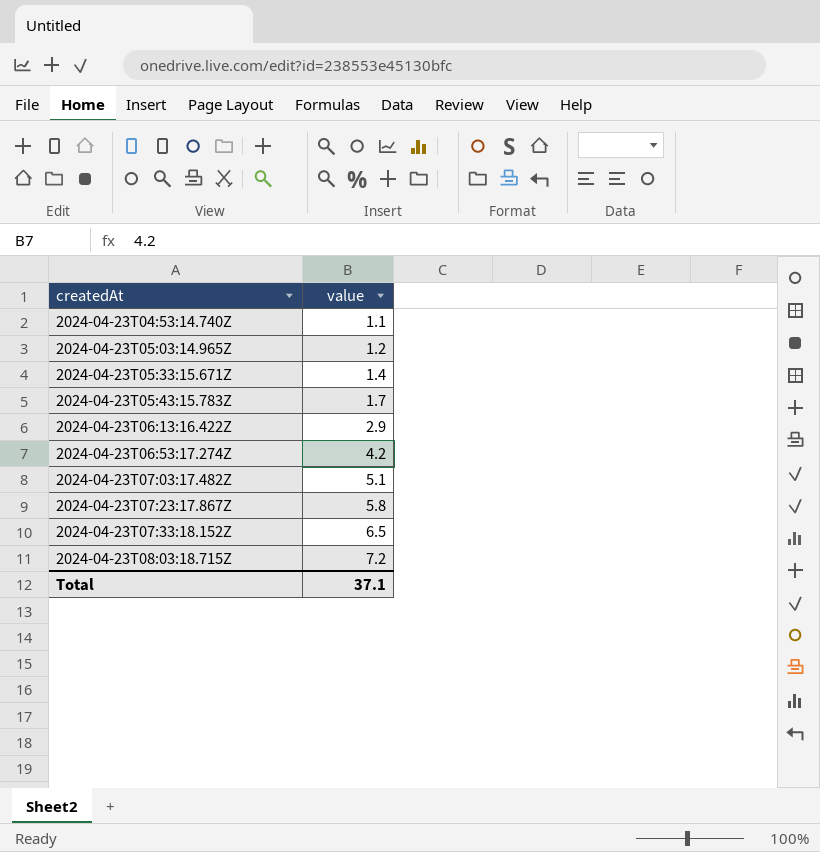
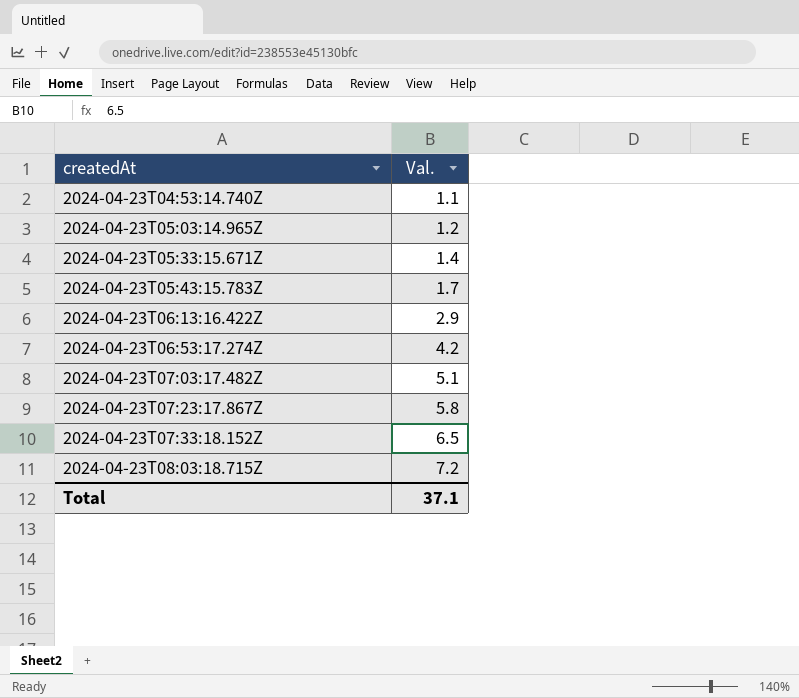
column name: value -> Val.

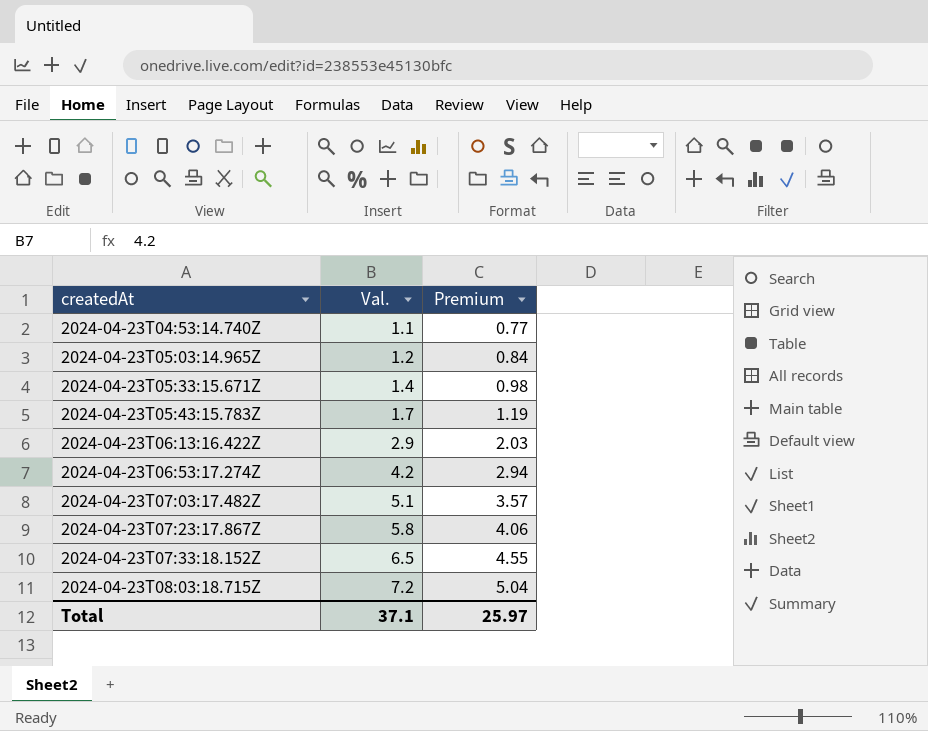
column Premium | formula: none -> [Val.] * 0.7

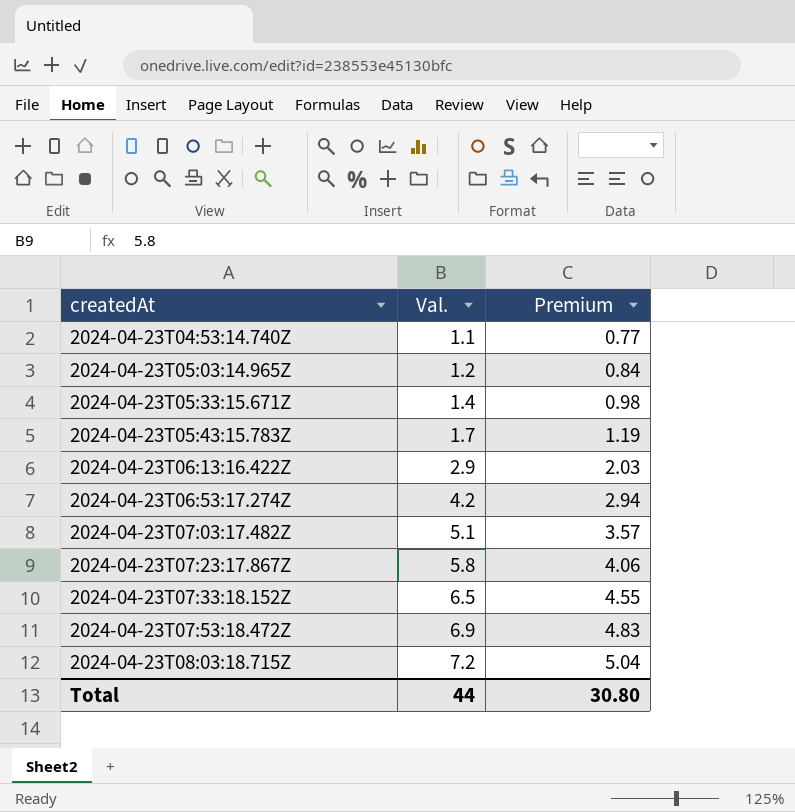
row 2024-04-23T07:53:18.472Z: none -> 6.9 | 4.83
Total | Val.: 37.1 -> 44
Total | Premium: 25.97 -> 30.80

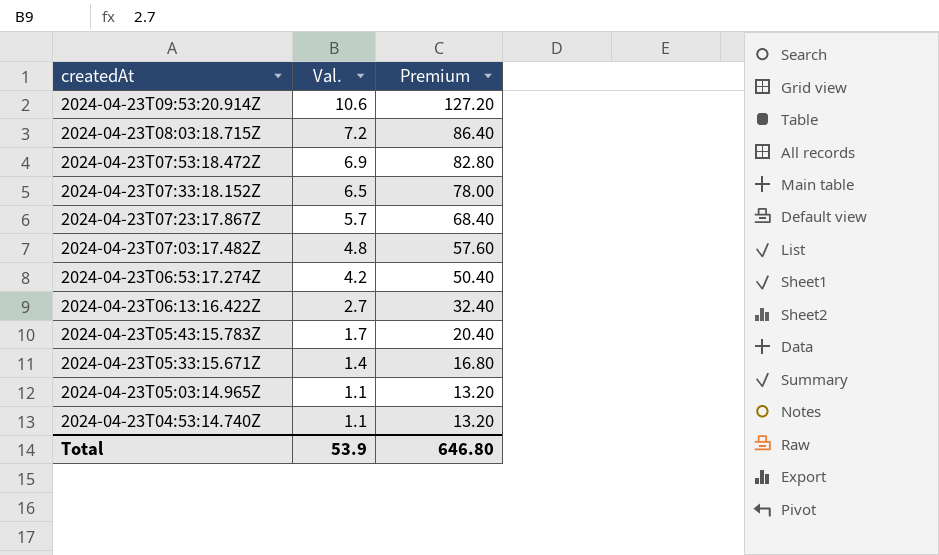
row order: createdAt ascending -> createdAt descending
column Premium | formula: [Val.] * 0.7 -> [Val.] * 12
row 2024-04-23T09:53:20.914Z: none -> 10.6 | 127.20
2024-04-23T07:23:17.867Z | Val.: 5.8 -> 5.7
2024-04-23T07:03:17.482Z | Val.: 5.1 -> 4.8
2024-04-23T06:13:16.422Z | Val.: 2.9 -> 2.7
2024-04-23T05:03:14.965Z | Val.: 1.2 -> 1.1
Total | Val.: 44 -> 53.9
Total | Premium: 30.80 -> 646.80

